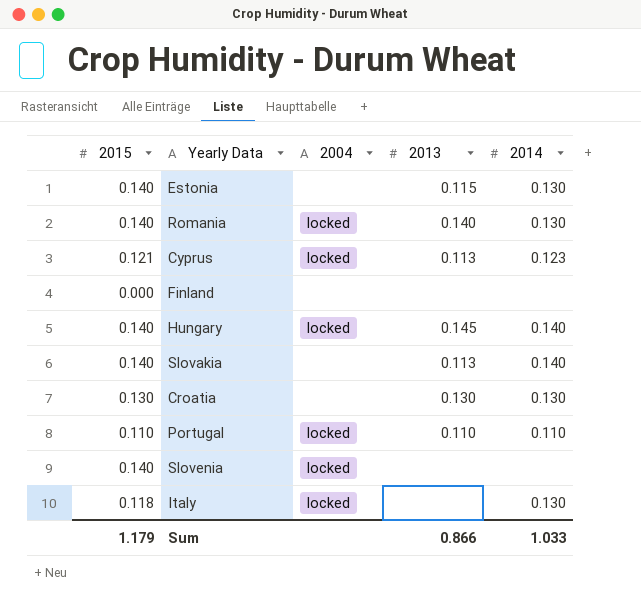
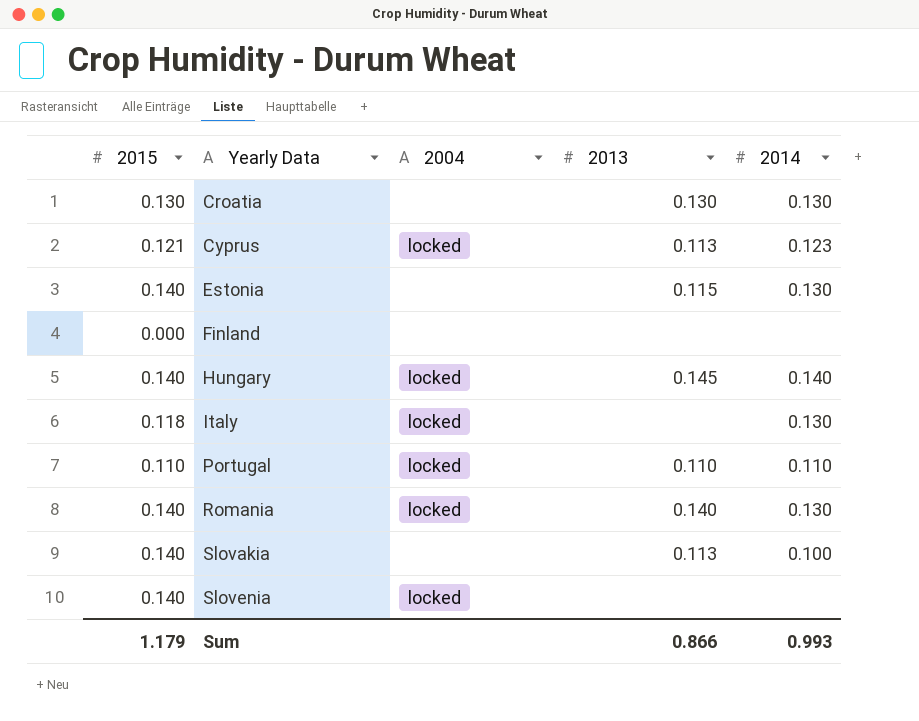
row order: none -> Yearly Data ascending
Slovakia | 2014: 0.140 -> 0.100
Sum | 2014: 1.033 -> 0.993

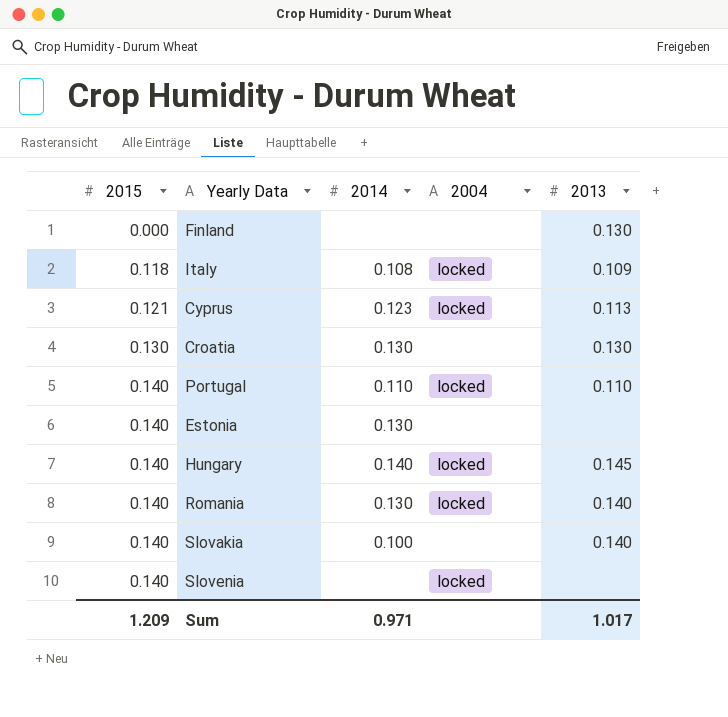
row order: Yearly Data ascending -> 2015 ascending
column 2014 | position: 5 -> 3
Finland | 2013: none -> 0.130
Italy | 2014: 0.130 -> 0.108
Italy | 2013: none -> 0.109
Portugal | 2015: 0.110 -> 0.140
Estonia | 2013: 0.115 -> none
Slovakia | 2013: 0.113 -> 0.140
Sum | 2015: 1.179 -> 1.209
Sum | 2014: 0.993 -> 0.971
Sum | 2013: 0.866 -> 1.017

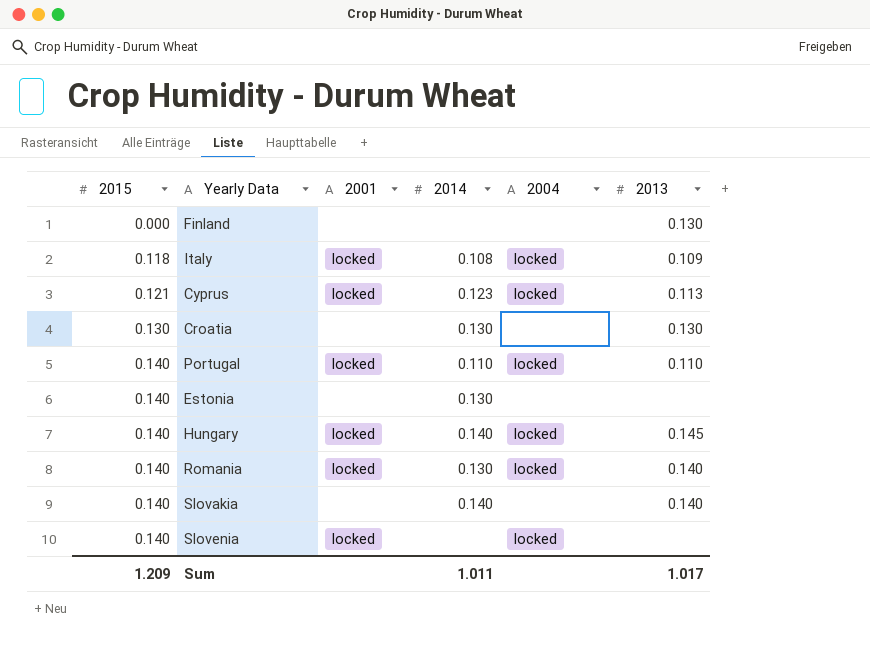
column 2001 | position: none -> 3
Slovakia | 2014: 0.100 -> 0.140
Sum | 2014: 0.971 -> 1.011

